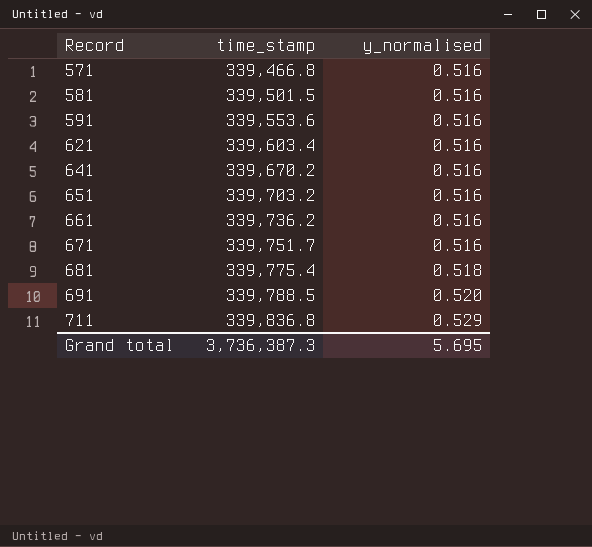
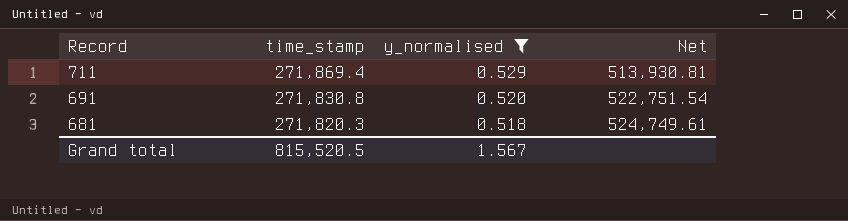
filter: none -> y_normalised != 0.516
row order: Record ascending -> Record descending
column Net | formula: none -> [time_stamp] / [y_normalised]
711 | time_stamp: 339,836.8 -> 271,869.4
691 | time_stamp: 339,788.5 -> 271,830.8
681 | time_stamp: 339,775.4 -> 271,820.3
Grand total | time_stamp: 3,736,387.3 -> 815,520.5
Grand total | y_normalised: 5.695 -> 1.567

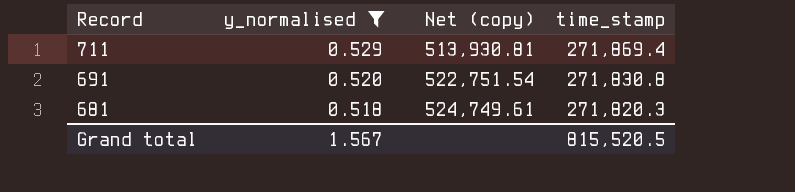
column name: Net -> Net (copy)
column time_stamp | position: 2 -> 4

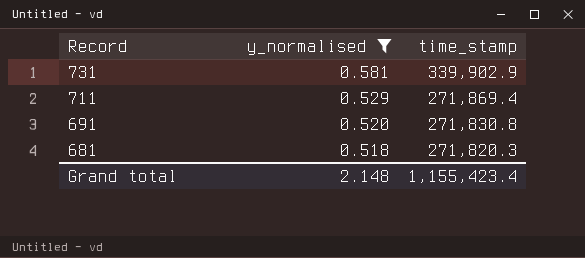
column Net (copy) | formula: [time_stamp] / [y_normalised] -> none
row 731: none -> 0.581 | 339,902.9
Grand total | y_normalised: 1.567 -> 2.148
Grand total | time_stamp: 815,520.5 -> 1,155,423.4

